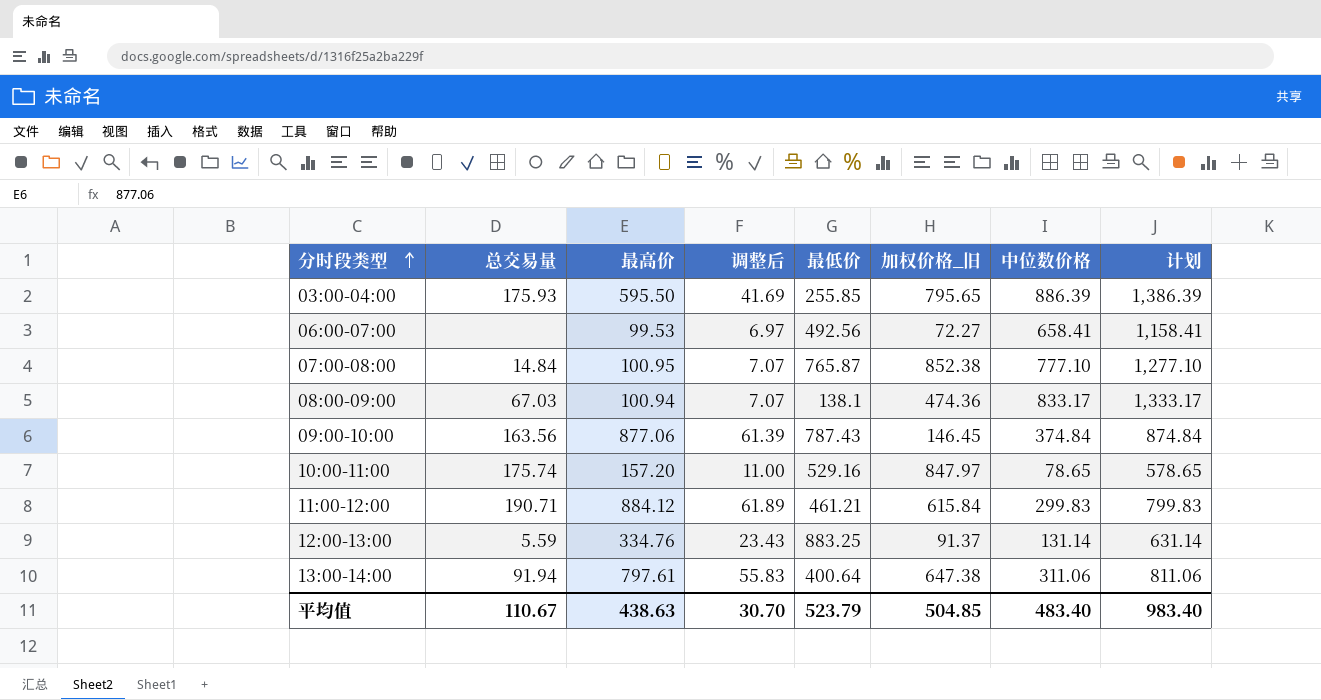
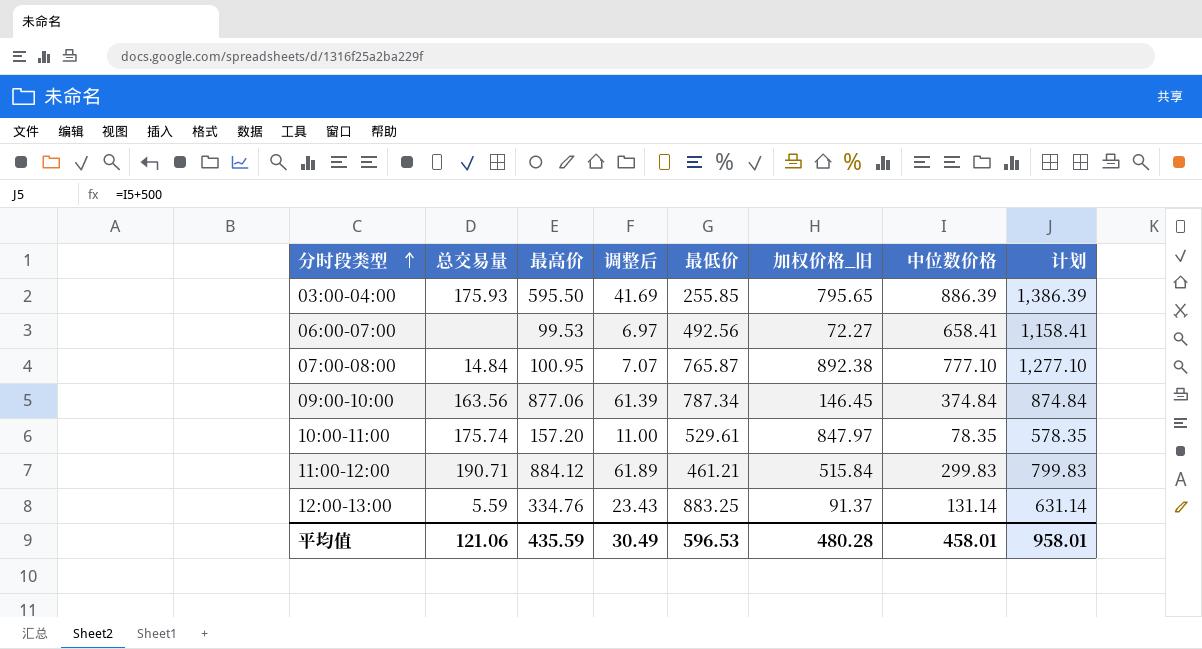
row 08:00-09:00: 67.03 | 100.94 | 7.07 | 138.1 | 474.36 | 833.17 | 1,333.17 -> none
row 13:00-14:00: 91.94 | 797.61 | 55.83 | 400.64 | 647.38 | 311.06 | 811.06 -> none
07:00-08:00 | 加权价格_旧: 852.38 -> 892.38
09:00-10:00 | 最低价: 787.43 -> 787.34
10:00-11:00 | 最低价: 529.16 -> 529.61
10:00-11:00 | 中位数价格: 78.65 -> 78.35
10:00-11:00 | 计划: 578.65 -> 578.35
11:00-12:00 | 加权价格_旧: 615.84 -> 515.84
平均值 | 总交易量: 110.67 -> 121.06
平均值 | 最高价: 438.63 -> 435.59
平均值 | 调整后: 30.70 -> 30.49
平均值 | 最低价: 523.79 -> 596.53
平均值 | 加权价格_旧: 504.85 -> 480.28
平均值 | 中位数价格: 483.40 -> 458.01
平均值 | 计划: 983.40 -> 958.01

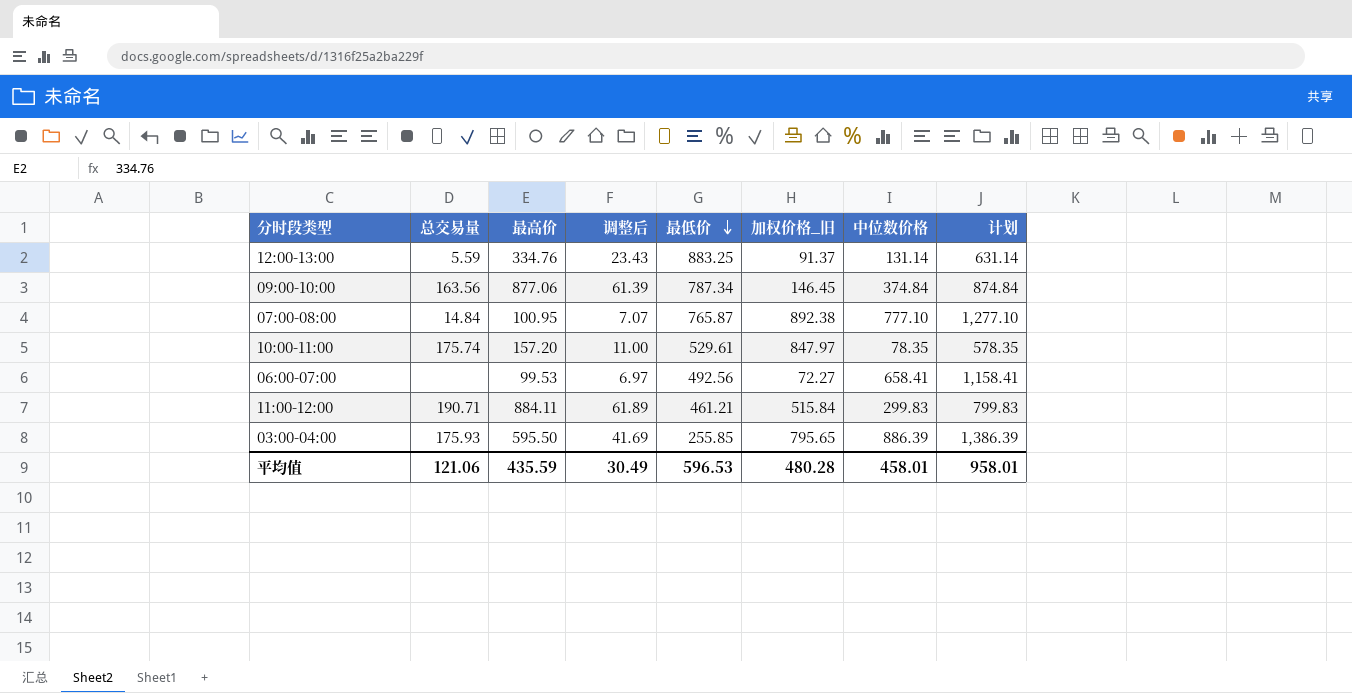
row order: 分时段类型 ascending -> 最低价 descending
11:00-12:00 | 最高价: 884.12 -> 884.11

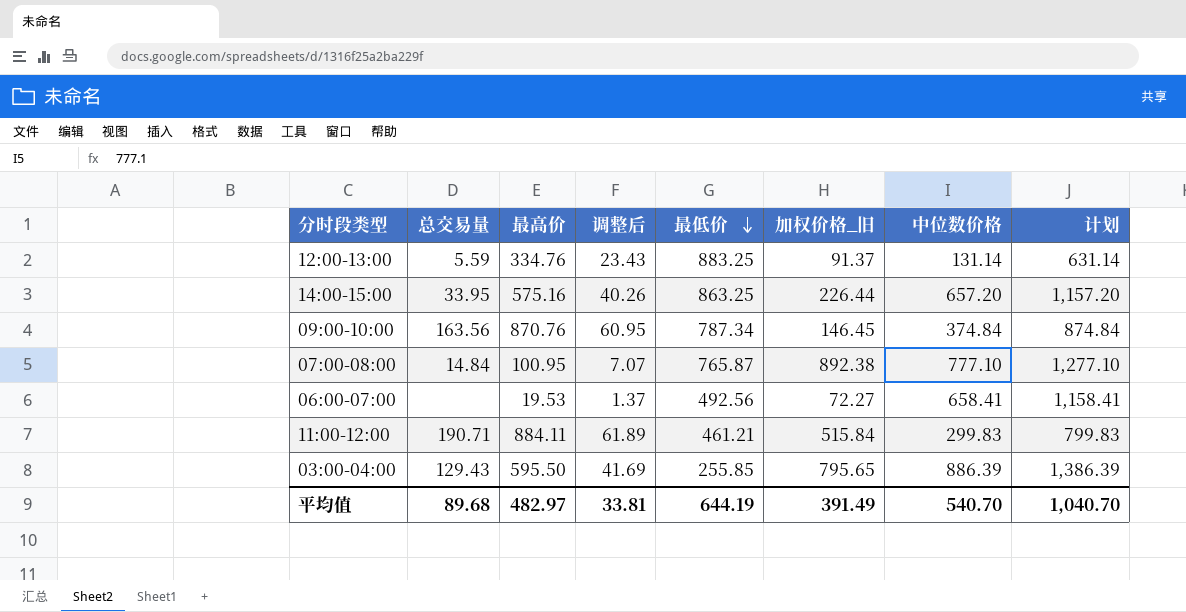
row 10:00-11:00: 175.74 | 157.20 | 11.00 | 529.61 | 847.97 | 78.35 | 578.35 -> none
row 14:00-15:00: none -> 33.95 | 575.16 | 40.26 | 863.25 | 226.44 | 657.20 | 1,157.20
09:00-10:00 | 最高价: 877.06 -> 870.76
09:00-10:00 | 调整后: 61.39 -> 60.95
06:00-07:00 | 最高价: 99.53 -> 19.53
06:00-07:00 | 调整后: 6.97 -> 1.37
03:00-04:00 | 总交易量: 175.93 -> 129.43
平均值 | 总交易量: 121.06 -> 89.68
平均值 | 最高价: 435.59 -> 482.97
平均值 | 调整后: 30.49 -> 33.81
平均值 | 最低价: 596.53 -> 644.19
平均值 | 加权价格_旧: 480.28 -> 391.49
平均值 | 中位数价格: 458.01 -> 540.70
平均值 | 计划: 958.01 -> 1,040.70

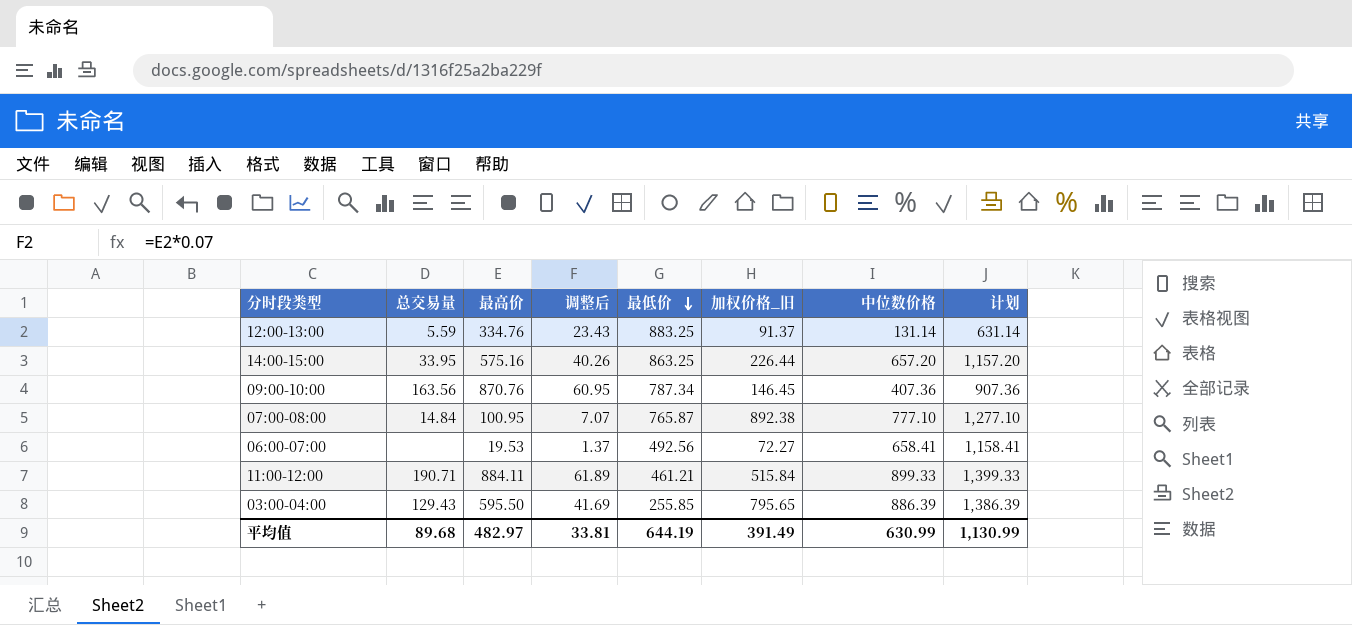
09:00-10:00 | 中位数价格: 374.84 -> 407.36
09:00-10:00 | 计划: 874.84 -> 907.36
11:00-12:00 | 中位数价格: 299.83 -> 899.33
11:00-12:00 | 计划: 799.83 -> 1,399.33
平均值 | 中位数价格: 540.70 -> 630.99
平均值 | 计划: 1,040.70 -> 1,130.99

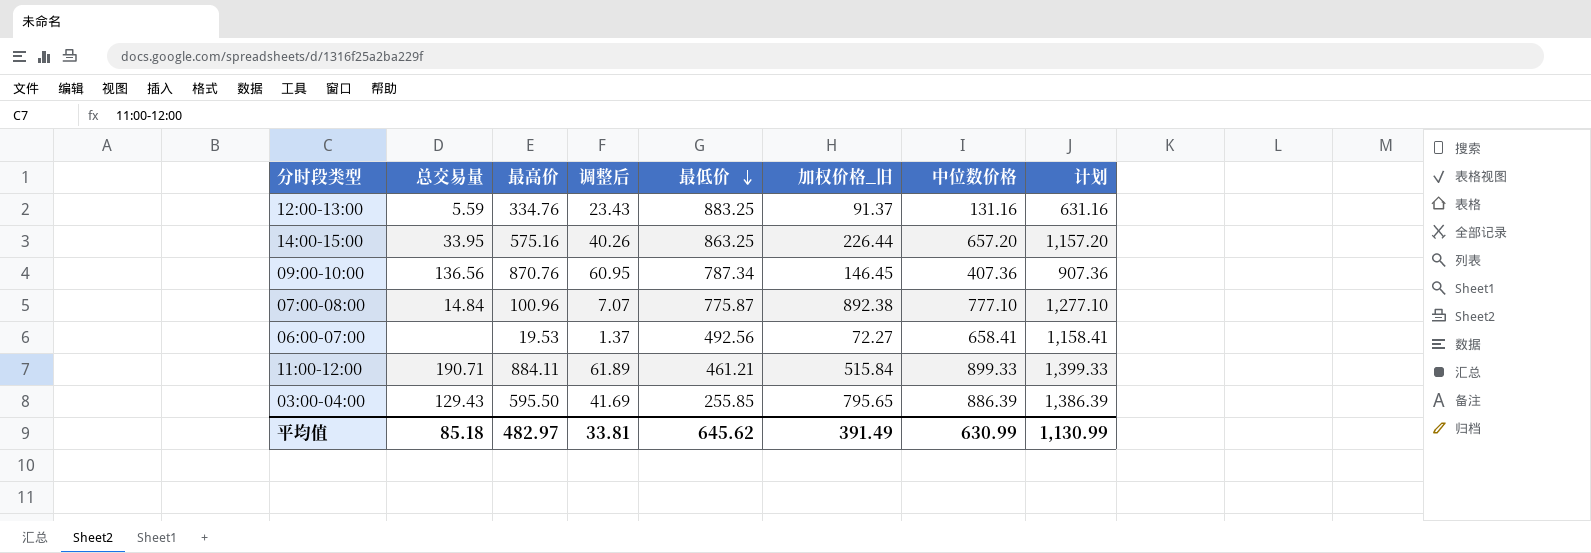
12:00-13:00 | 中位数价格: 131.14 -> 131.16
12:00-13:00 | 计划: 631.14 -> 631.16
09:00-10:00 | 总交易量: 163.56 -> 136.56
07:00-08:00 | 最高价: 100.95 -> 100.96
07:00-08:00 | 最低价: 765.87 -> 775.87
平均值 | 总交易量: 89.68 -> 85.18
平均值 | 最低价: 644.19 -> 645.62

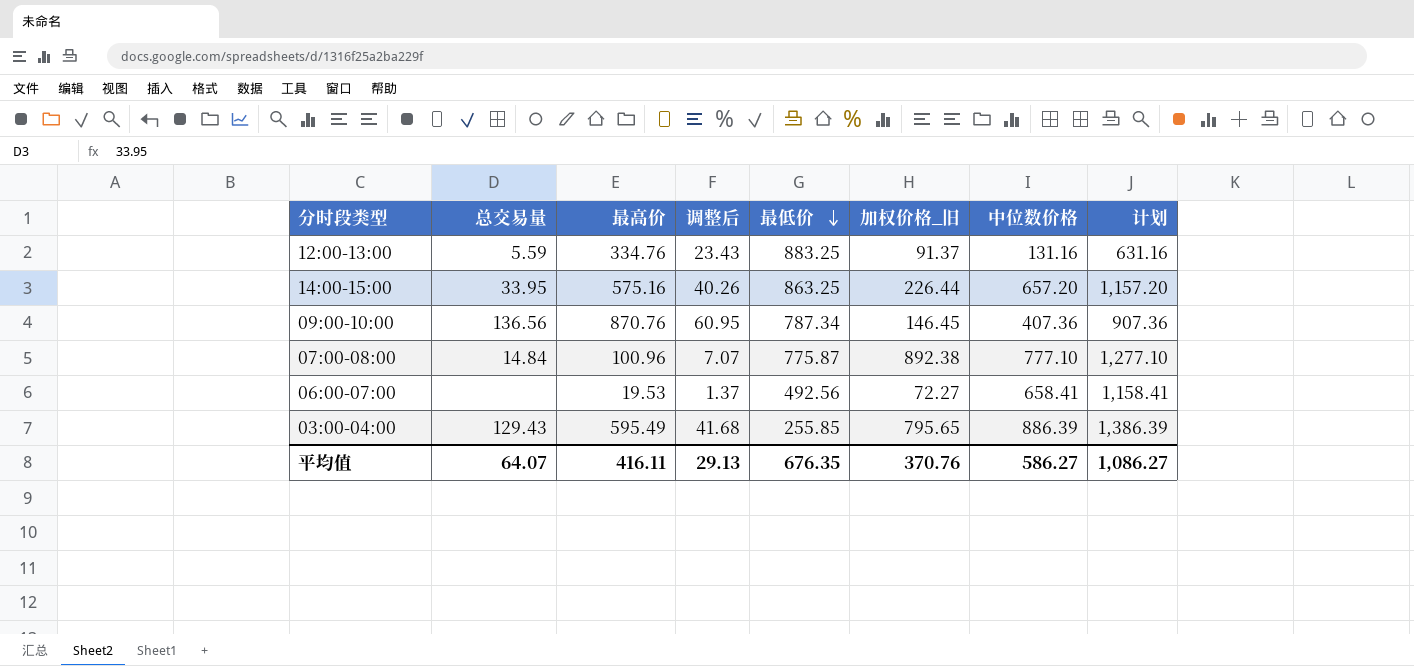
row 11:00-12:00: 190.71 | 884.11 | 61.89 | 461.21 | 515.84 | 899.33 | 1,399.33 -> none
03:00-04:00 | 最高价: 595.50 -> 595.49
03:00-04:00 | 调整后: 41.69 -> 41.68
平均值 | 总交易量: 85.18 -> 64.07
平均值 | 最高价: 482.97 -> 416.11
平均值 | 调整后: 33.81 -> 29.13
平均值 | 最低价: 645.62 -> 676.35
平均值 | 加权价格_旧: 391.49 -> 370.76
平均值 | 中位数价格: 630.99 -> 586.27
平均值 | 计划: 1,130.99 -> 1,086.27

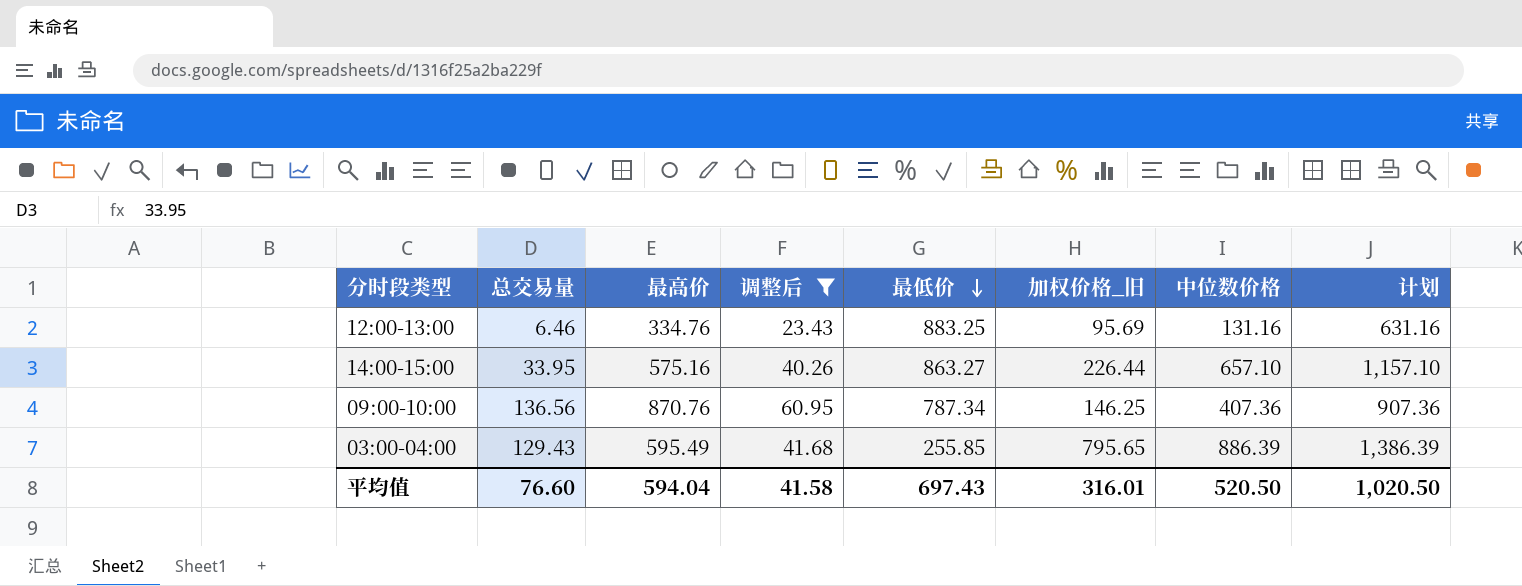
filter: none -> 调整后 >= 23.43
12:00-13:00 | 总交易量: 5.59 -> 6.46
12:00-13:00 | 加权价格_旧: 91.37 -> 95.69
14:00-15:00 | 最低价: 863.25 -> 863.27
14:00-15:00 | 中位数价格: 657.20 -> 657.10
14:00-15:00 | 计划: 1,157.20 -> 1,157.10
09:00-10:00 | 加权价格_旧: 146.45 -> 146.25
平均值 | 总交易量: 64.07 -> 76.60
平均值 | 最高价: 416.11 -> 594.04
平均值 | 调整后: 29.13 -> 41.58
平均值 | 最低价: 676.35 -> 697.43
平均值 | 加权价格_旧: 370.76 -> 316.01
平均值 | 中位数价格: 586.27 -> 520.50
平均值 | 计划: 1,086.27 -> 1,020.50

